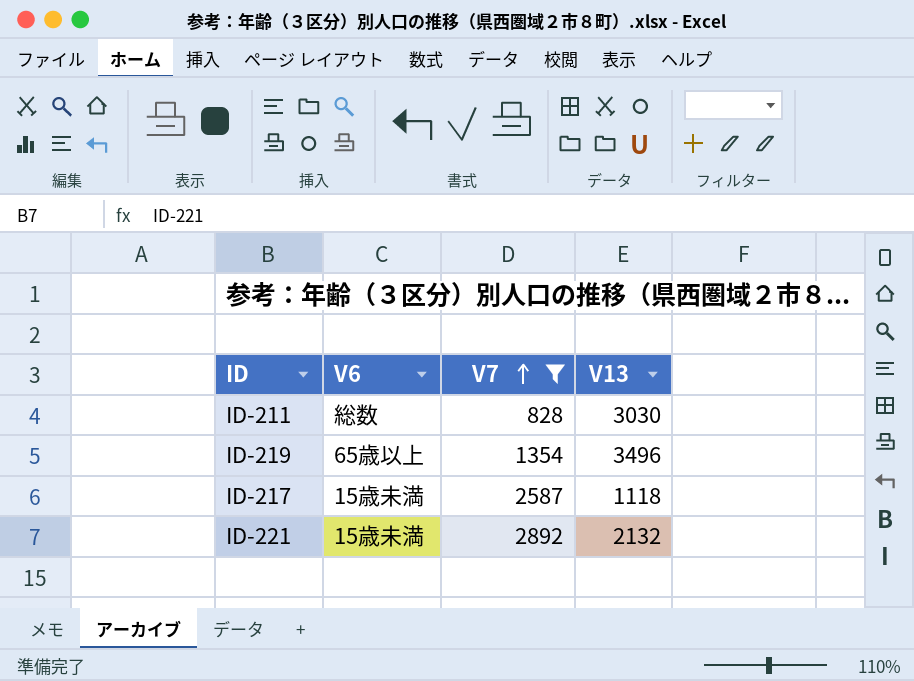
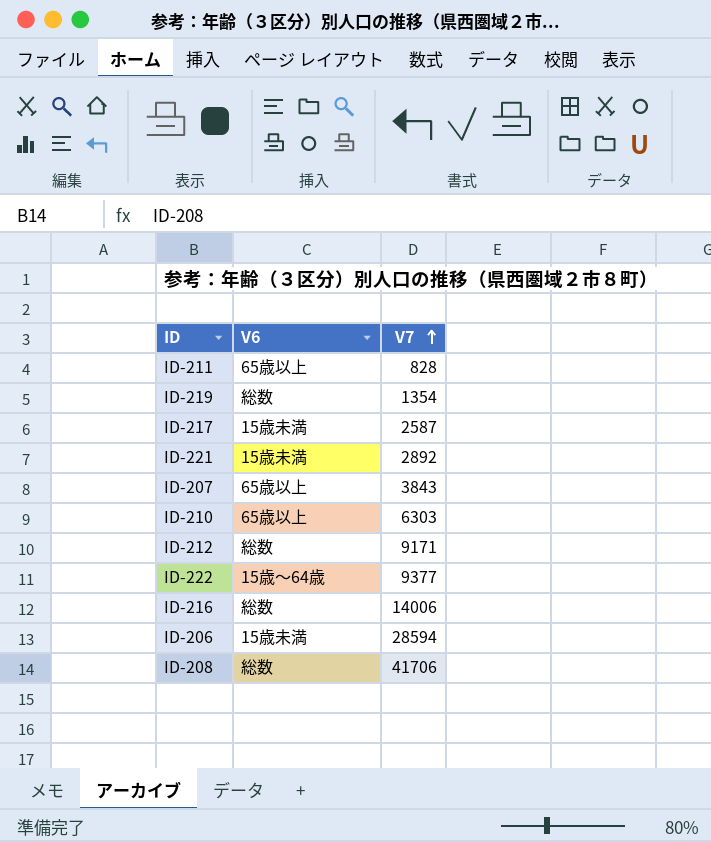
filter: V7 <= 2892 -> none
column V13 | position: 4 -> none
ID-211 | V6: 総数 -> 65歳以上
ID-219 | V6: 65歳以上 -> 総数

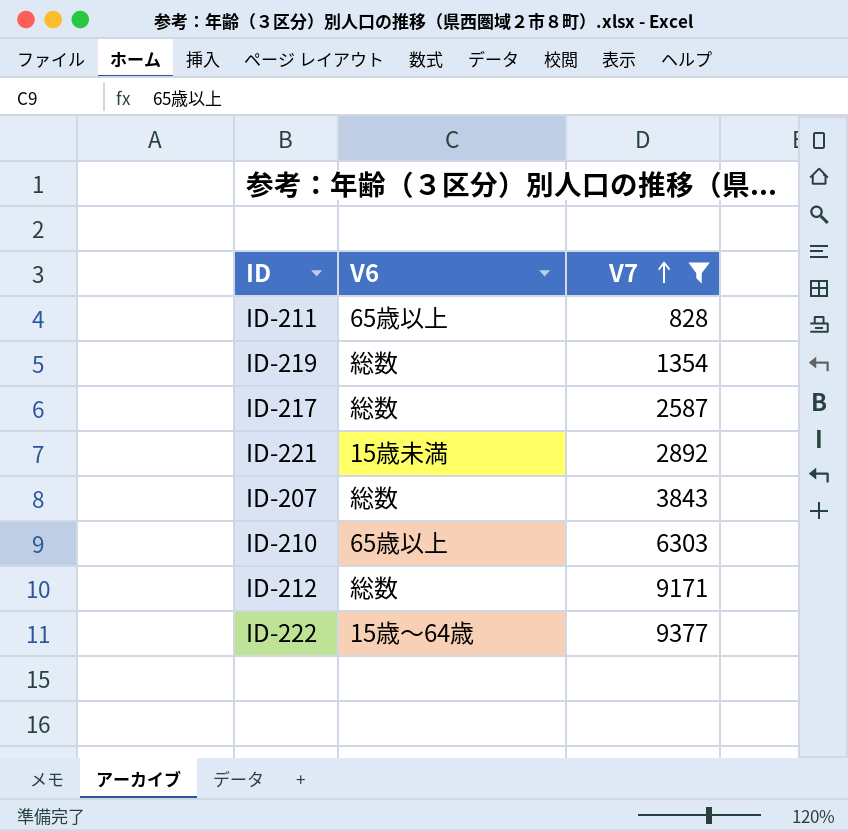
filter: none -> V7 <= 9377
ID-217 | V6: 15歳未満 -> 総数
ID-207 | V6: 65歳以上 -> 総数

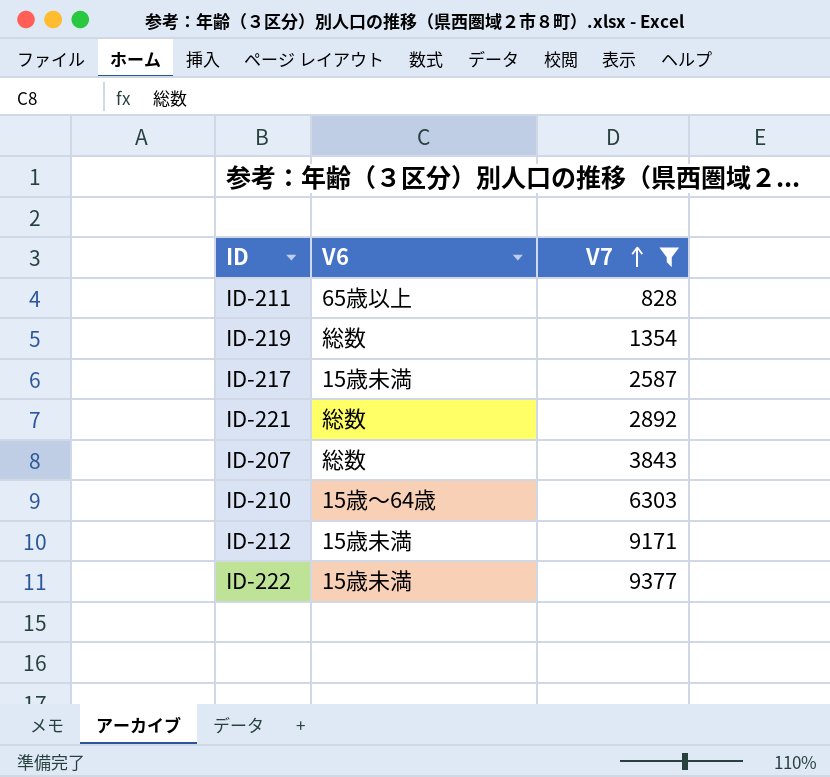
ID-217 | V6: 総数 -> 15歳未満
ID-221 | V6: 15歳未満 -> 総数
ID-210 | V6: 65歳以上 -> 15歳～64歳
ID-212 | V6: 総数 -> 15歳未満
ID-222 | V6: 15歳～64歳 -> 15歳未満

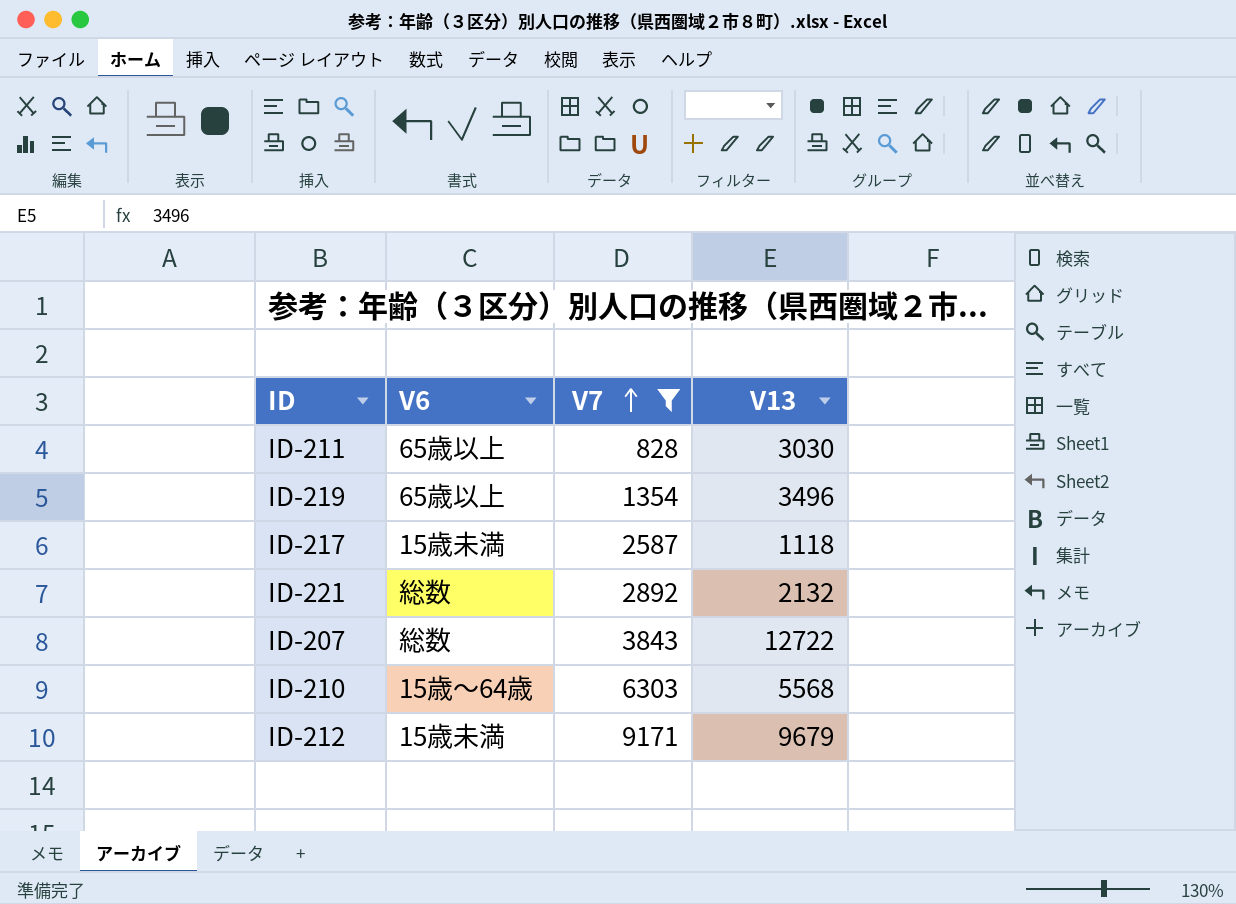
column V13 | position: none -> 4
row ID-222: 15歳未満 | 9377 -> none
ID-219 | V6: 総数 -> 65歳以上

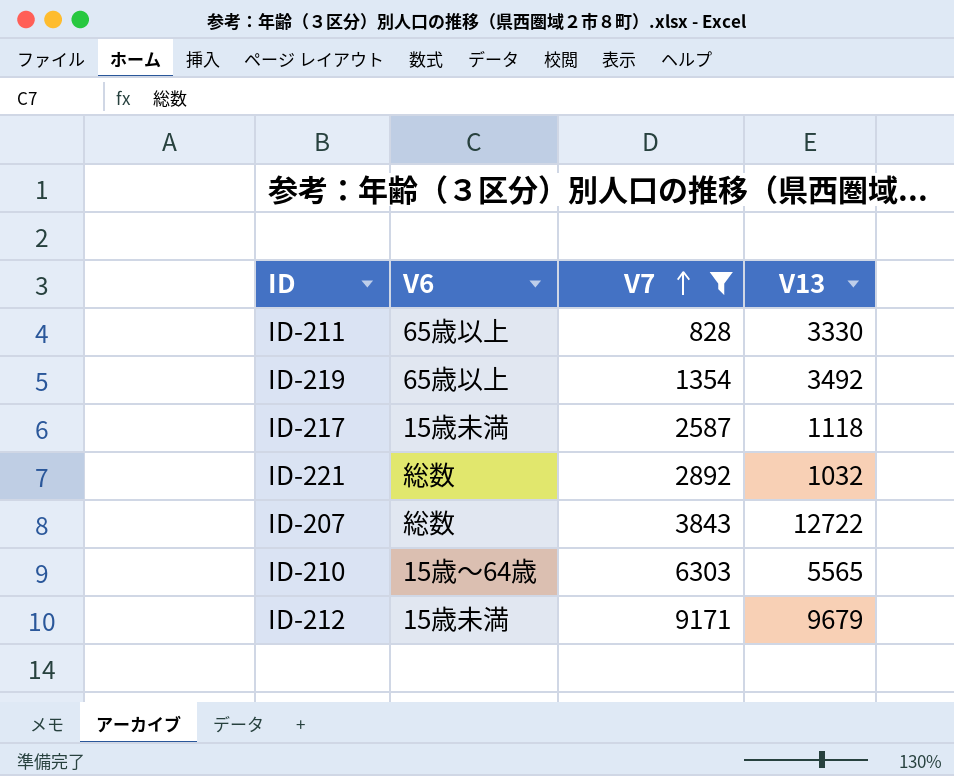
ID-211 | V13: 3030 -> 3330
ID-219 | V13: 3496 -> 3492
ID-221 | V13: 2132 -> 1032
ID-210 | V13: 5568 -> 5565

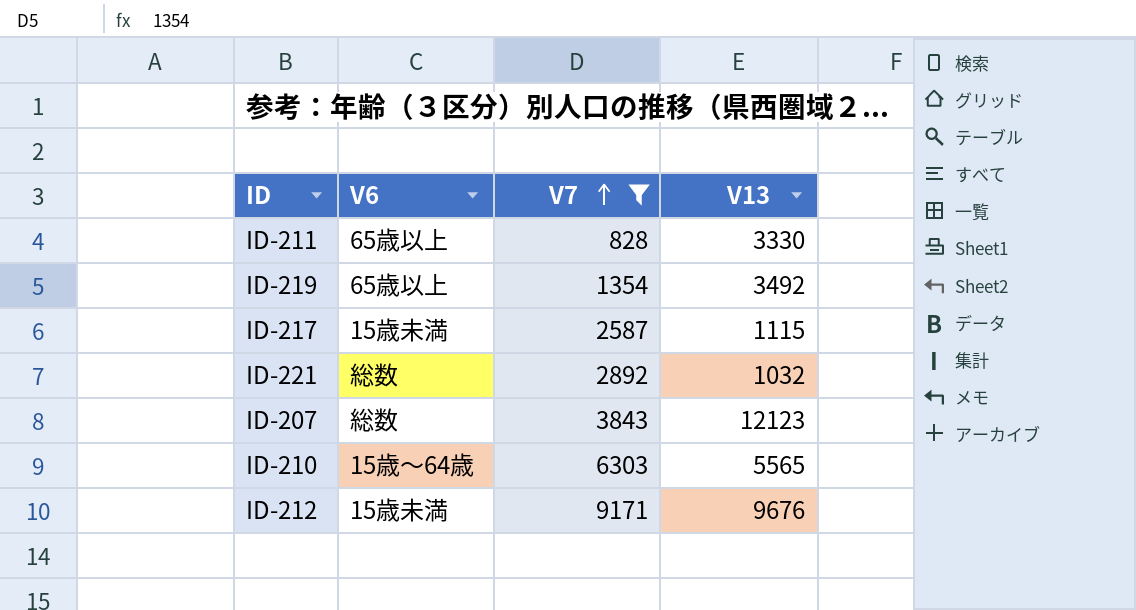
ID-217 | V13: 1118 -> 1115
ID-207 | V13: 12722 -> 12123
ID-212 | V13: 9679 -> 9676

